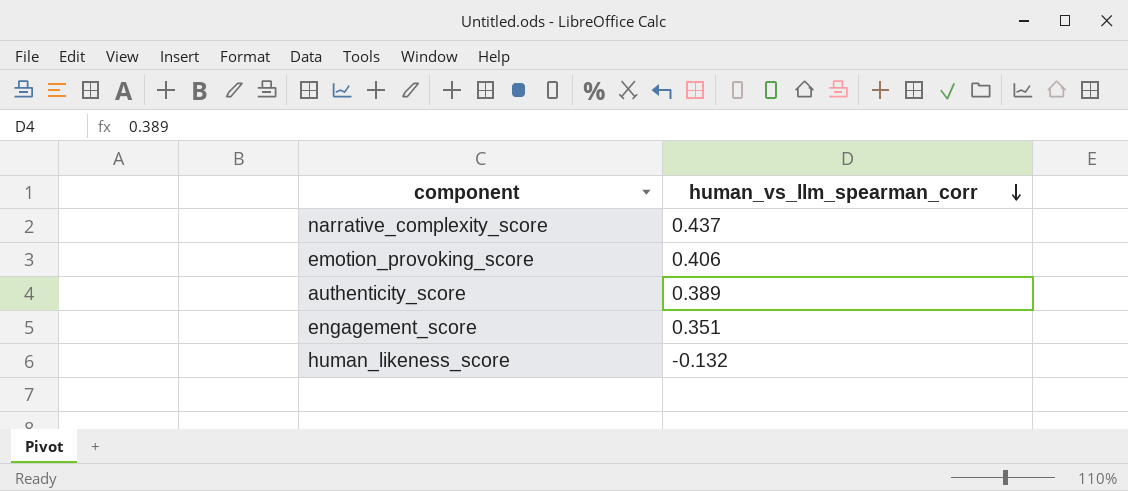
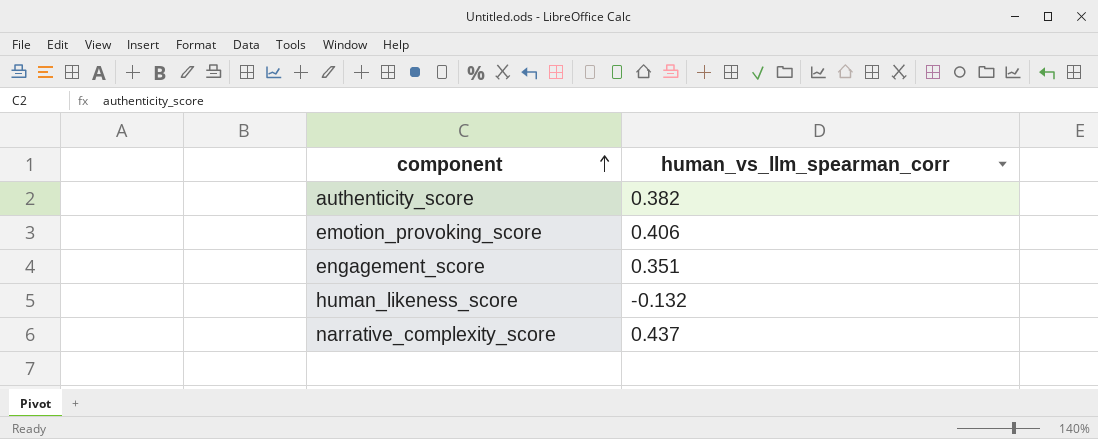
row order: human_vs_llm_spearman_corr descending -> component ascending
authenticity_score | human_vs_llm_spearman_corr: 0.389 -> 0.382

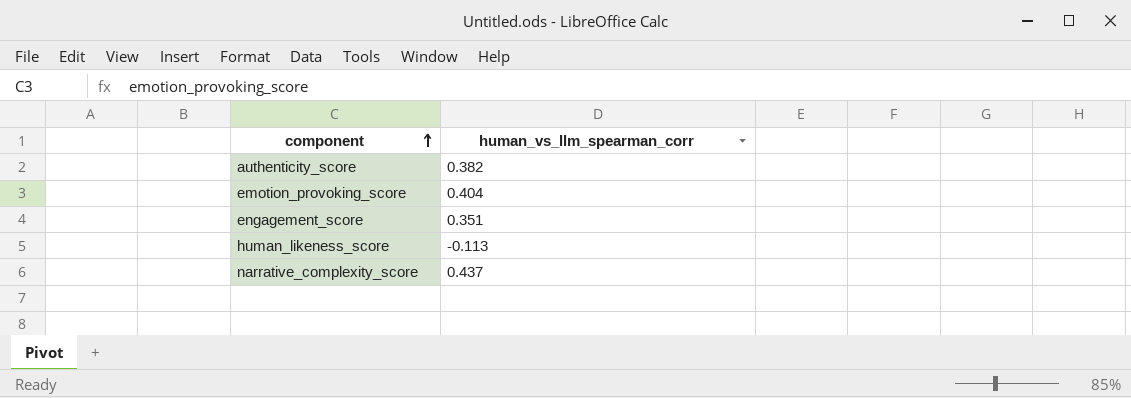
emotion_provoking_score | human_vs_llm_spearman_corr: 0.406 -> 0.404
human_likeness_score | human_vs_llm_spearman_corr: -0.132 -> -0.113

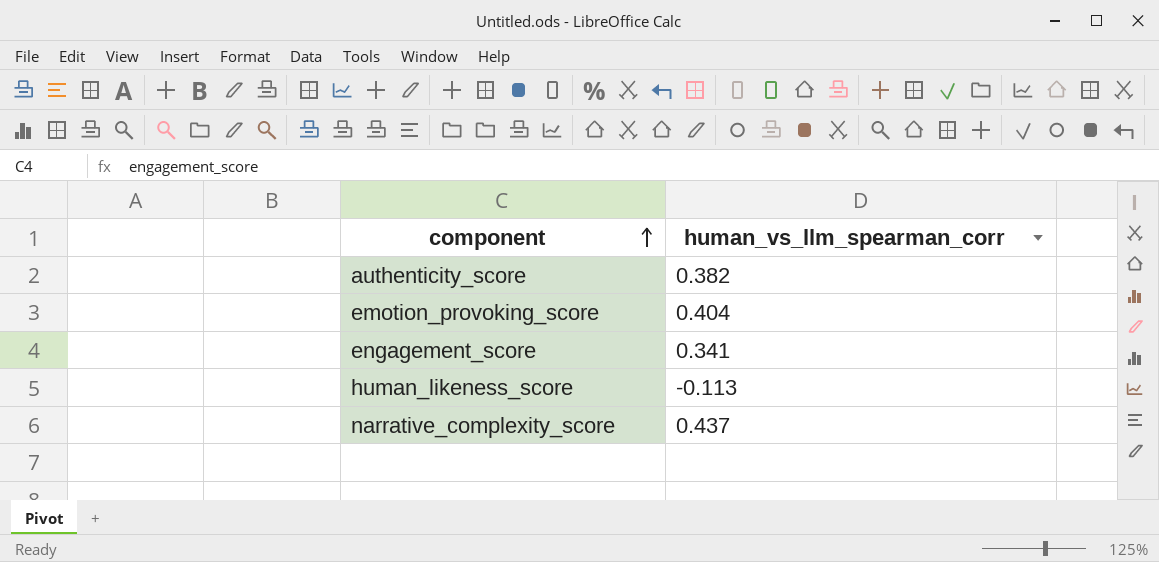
engagement_score | human_vs_llm_spearman_corr: 0.351 -> 0.341

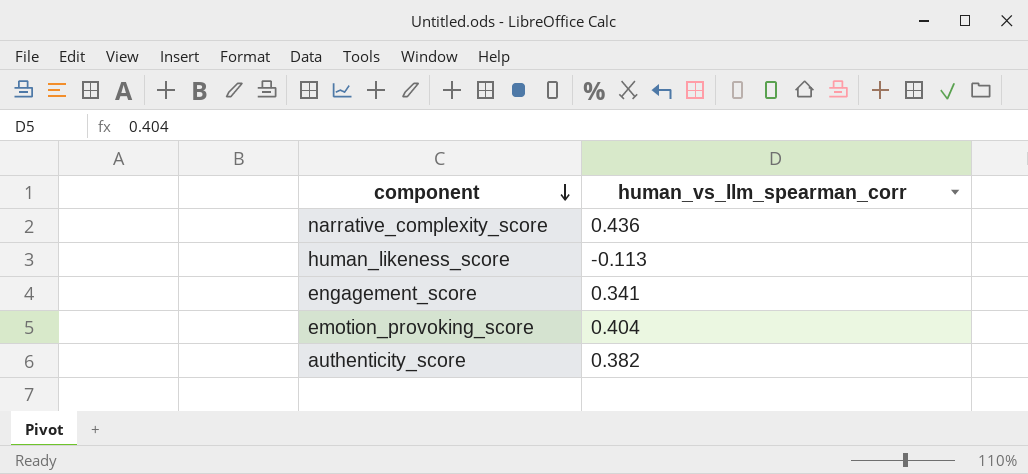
row order: component ascending -> component descending
narrative_complexity_score | human_vs_llm_spearman_corr: 0.437 -> 0.436

